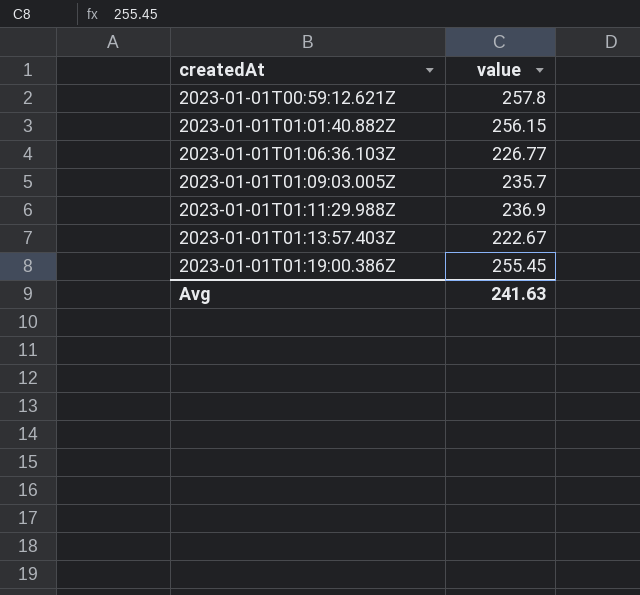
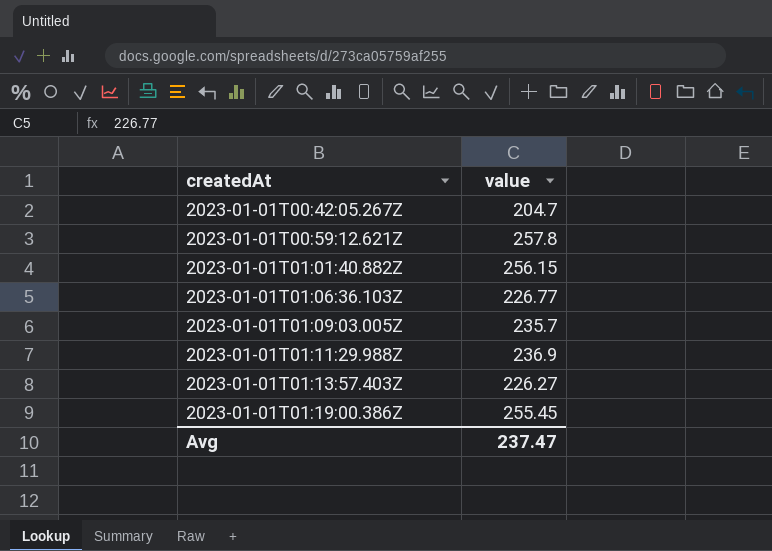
row 2023-01-01T00:42:05.267Z: none -> 204.7
2023-01-01T01:13:57.403Z | value: 222.67 -> 226.27
Avg | value: 241.63 -> 237.47

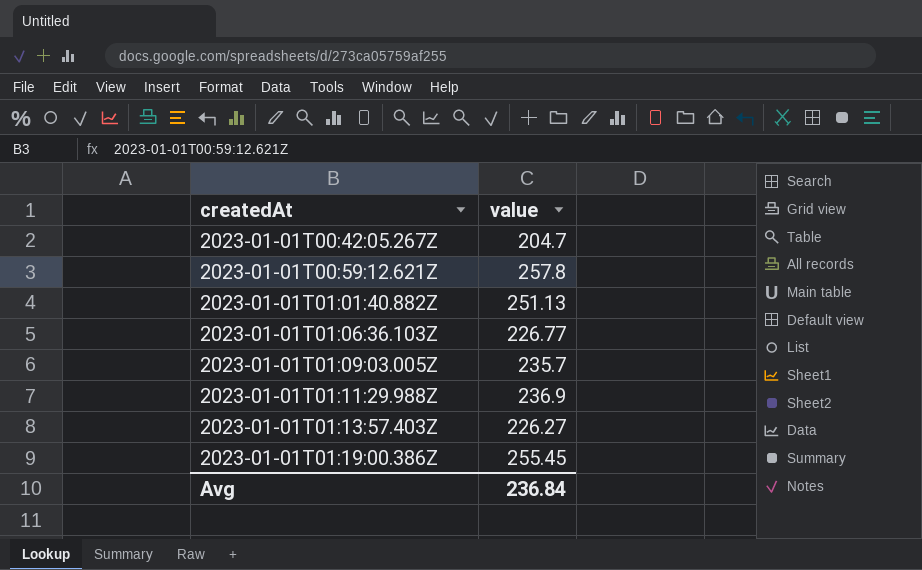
2023-01-01T01:01:40.882Z | value: 256.15 -> 251.13
Avg | value: 237.47 -> 236.84

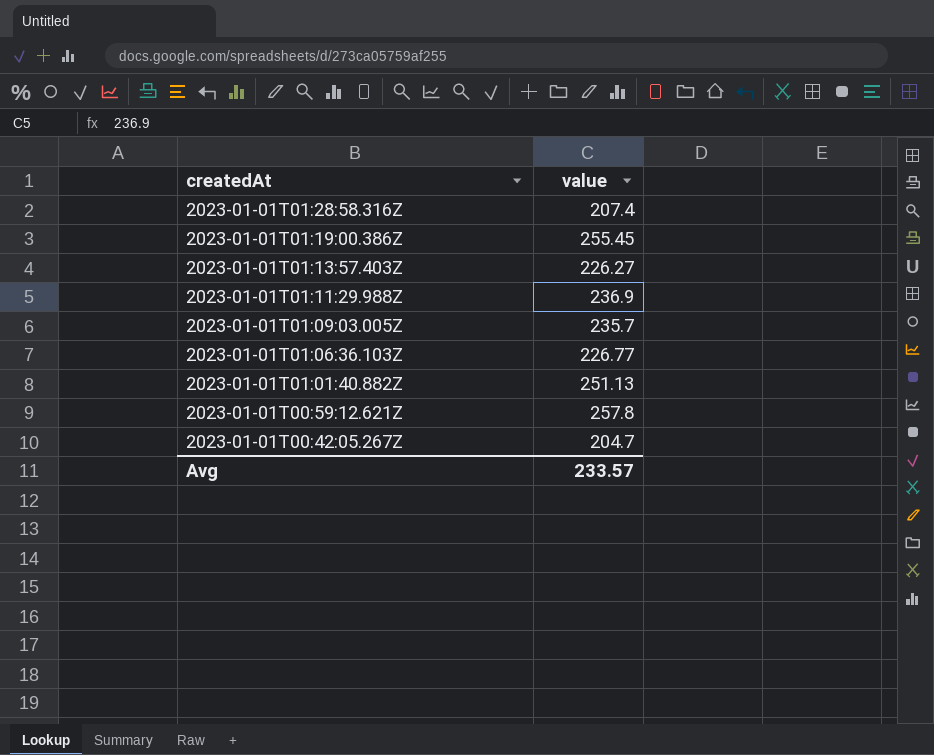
row order: createdAt ascending -> createdAt descending
row 2023-01-01T01:28:58.316Z: none -> 207.4
Avg | value: 236.84 -> 233.57

